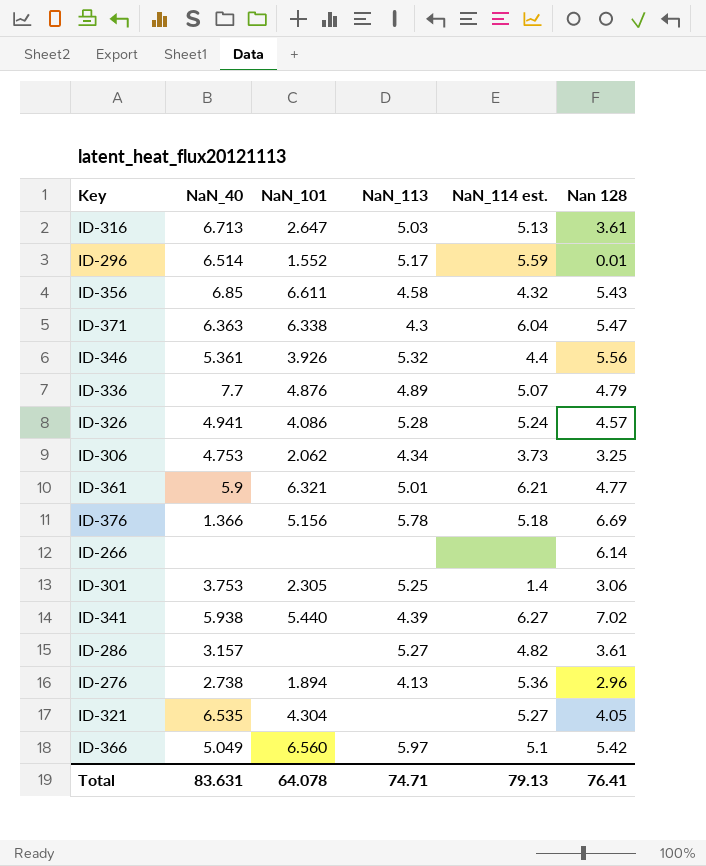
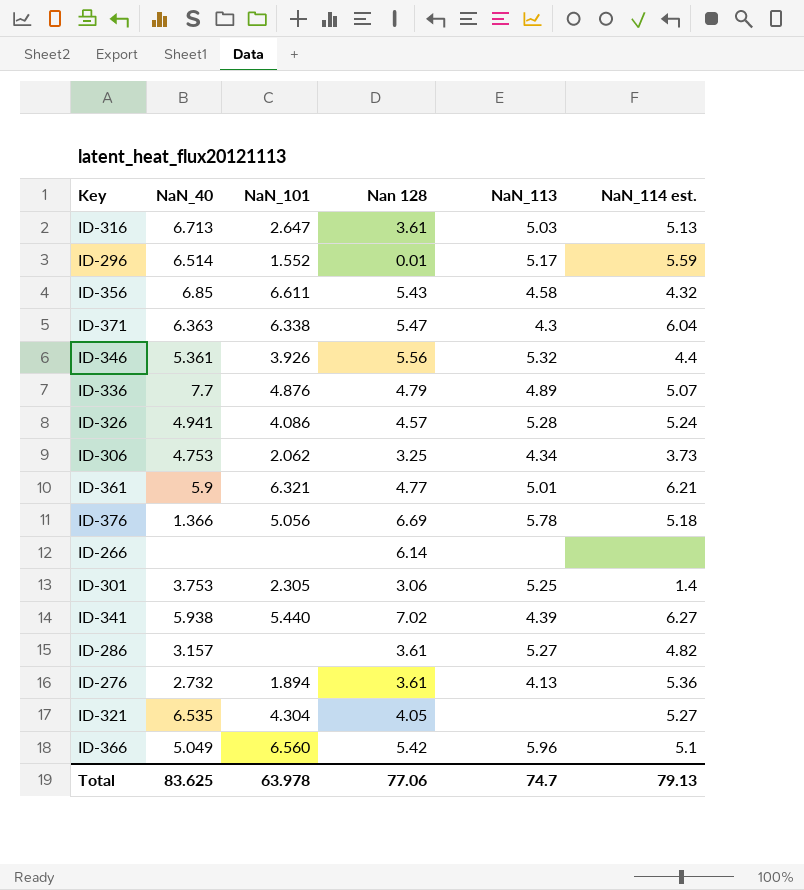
column Nan 128 | position: 6 -> 4
ID-376 | NaN_101: 5.156 -> 5.056
ID-276 | NaN_40: 2.738 -> 2.732
ID-276 | Nan 128: 2.96 -> 3.61
ID-366 | NaN_113: 5.97 -> 5.96
Total | NaN_40: 83.631 -> 83.625
Total | NaN_101: 64.078 -> 63.978
Total | Nan 128: 76.41 -> 77.06
Total | NaN_113: 74.71 -> 74.7

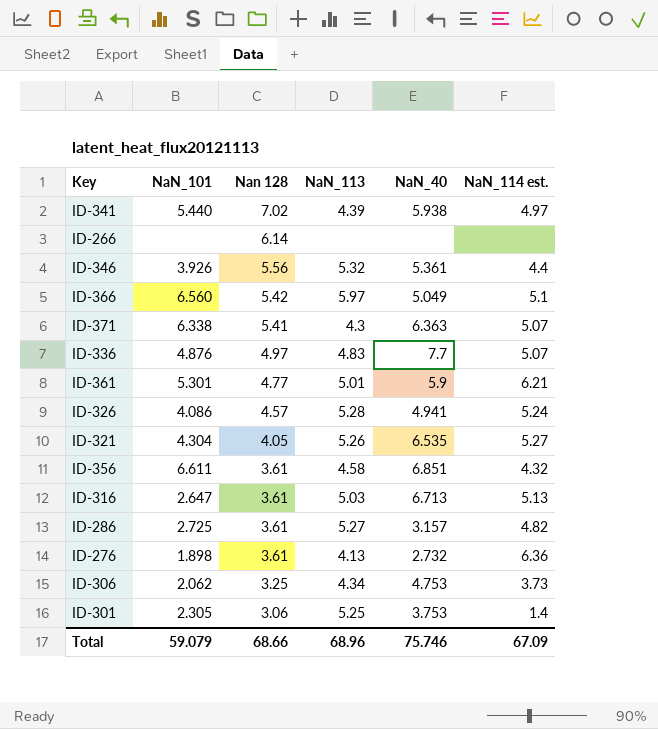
row order: none -> Nan 128 descending
column NaN_40 | position: 2 -> 5
row ID-296: 6.514 | 1.552 | 0.01 | 5.17 | 5.59 -> none
row ID-376: 1.366 | 5.056 | 6.69 | 5.78 | 5.18 -> none
ID-341 | NaN_114 est.: 6.27 -> 4.97
ID-366 | NaN_113: 5.96 -> 5.97
ID-371 | Nan 128: 5.47 -> 5.41
ID-371 | NaN_114 est.: 6.04 -> 5.07
ID-336 | Nan 128: 4.79 -> 4.97
ID-336 | NaN_113: 4.89 -> 4.83
ID-361 | NaN_101: 6.321 -> 5.301
ID-321 | NaN_113: none -> 5.26
ID-356 | Nan 128: 5.43 -> 3.61
ID-356 | NaN_40: 6.85 -> 6.851
ID-286 | NaN_101: none -> 2.725
ID-276 | NaN_101: 1.894 -> 1.898
ID-276 | NaN_114 est.: 5.36 -> 6.36
Total | NaN_101: 63.978 -> 59.079
Total | Nan 128: 77.06 -> 68.66
Total | NaN_113: 74.7 -> 68.96
Total | NaN_40: 83.625 -> 75.746
Total | NaN_114 est.: 79.13 -> 67.09

